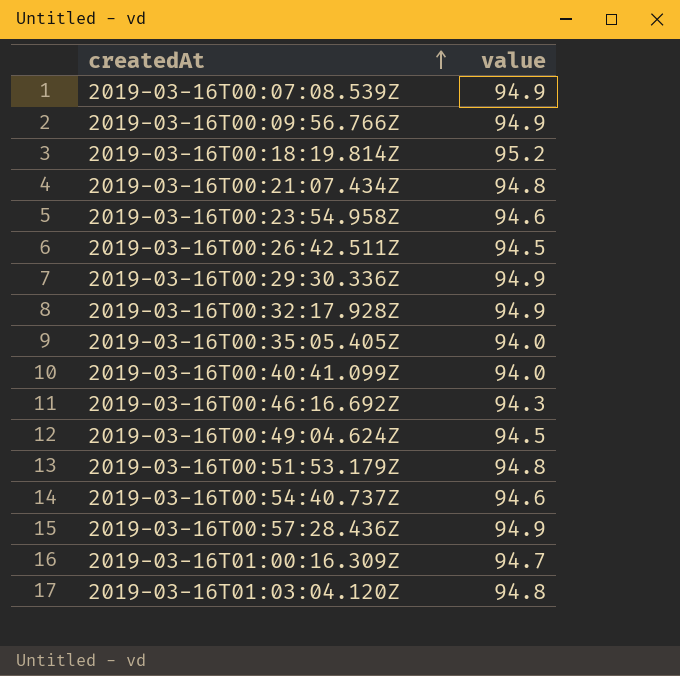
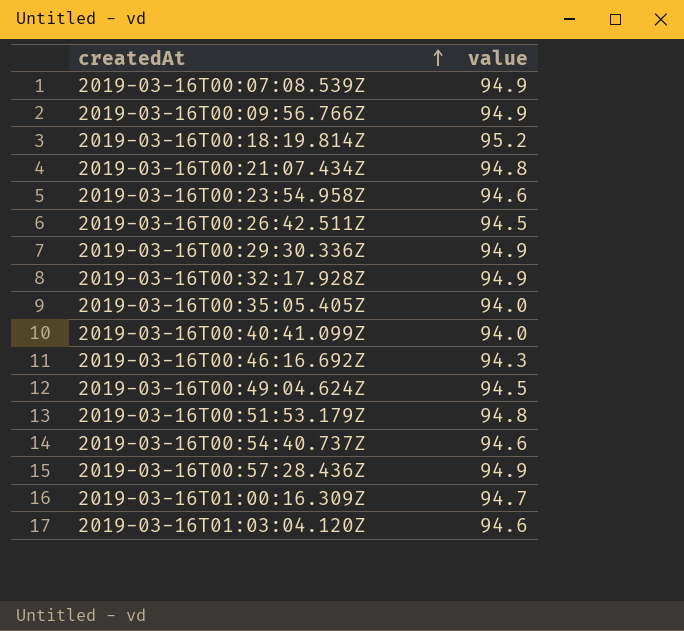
2019-03-16T01:03:04.120Z | value: 94.8 -> 94.6

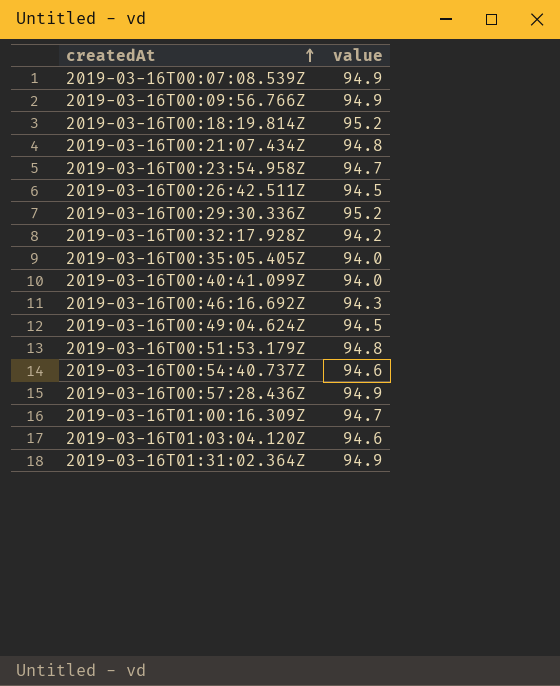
2019-03-16T00:23:54.958Z | value: 94.6 -> 94.7
2019-03-16T00:29:30.336Z | value: 94.9 -> 95.2
2019-03-16T00:32:17.928Z | value: 94.9 -> 94.2
row 2019-03-16T01:31:02.364Z: none -> 94.9

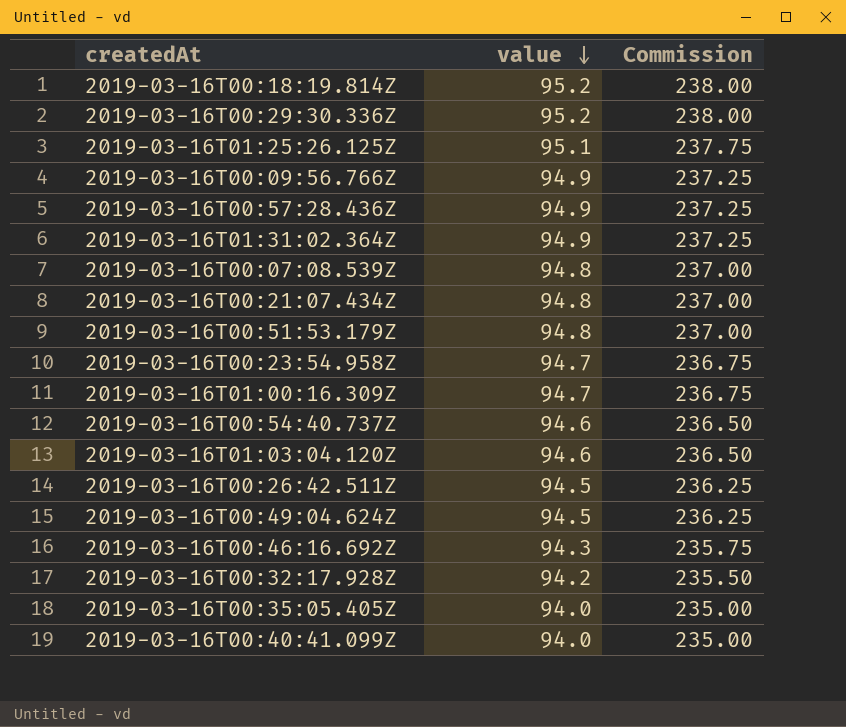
row order: createdAt ascending -> value descending
column Commission | formula: none -> [value] * 2.5
row 2019-03-16T01:25:26.125Z: none -> 95.1 | 237.75
2019-03-16T00:07:08.539Z | value: 94.9 -> 94.8

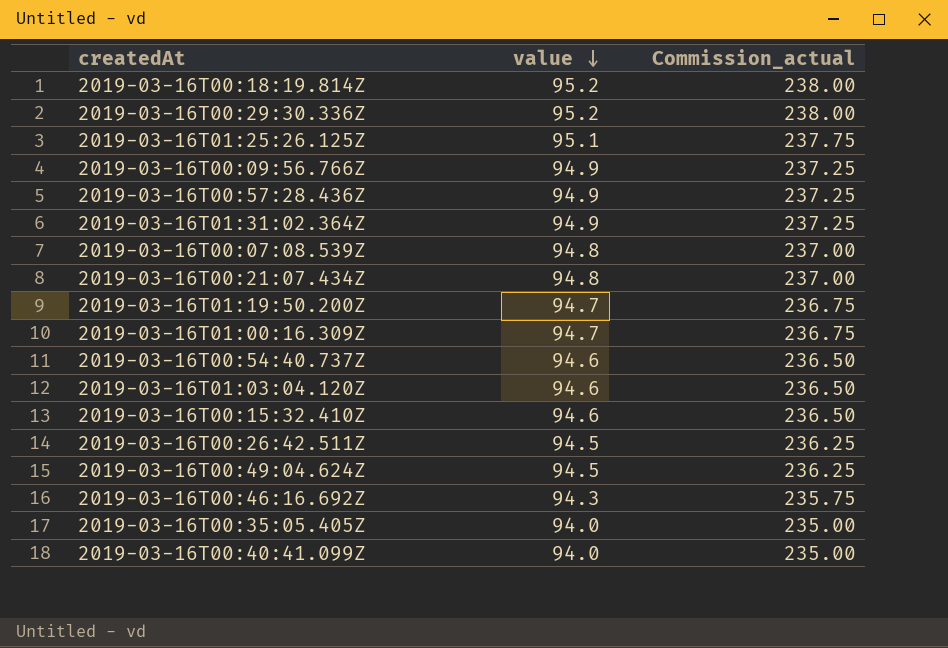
column name: Commission -> Commission_actual
row 2019-03-16T00:51:53.179Z: 94.8 | 237.00 -> none
row 2019-03-16T00:23:54.958Z: 94.7 | 236.75 -> none
row 2019-03-16T00:32:17.928Z: 94.2 | 235.50 -> none
row 2019-03-16T01:19:50.200Z: none -> 94.7 | 236.75
row 2019-03-16T00:15:32.410Z: none -> 94.6 | 236.50

